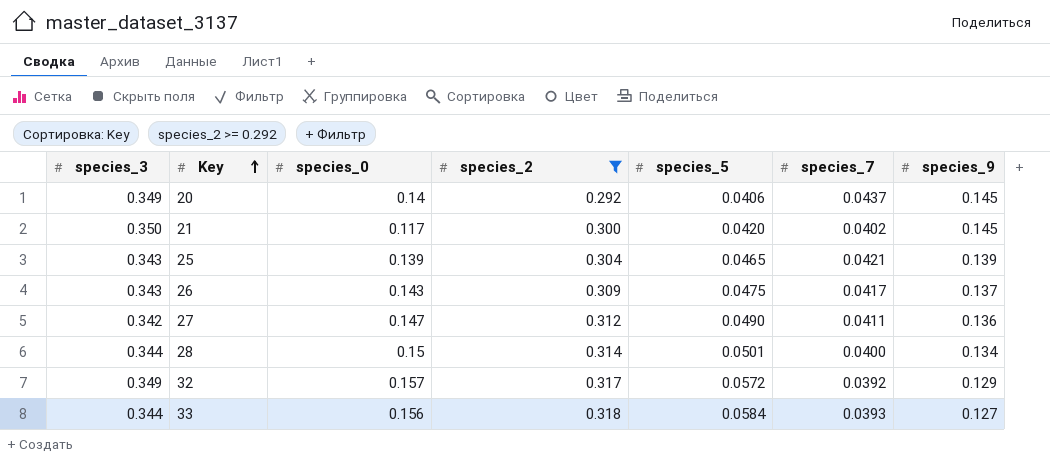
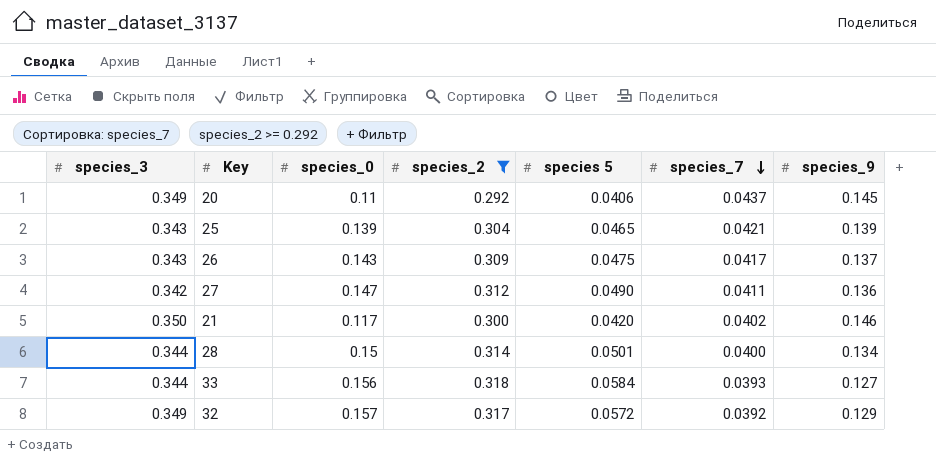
row order: Key ascending -> species_7 descending
column name: species_5 -> species 5
20 | species_0: 0.14 -> 0.11
21 | species_9: 0.145 -> 0.146

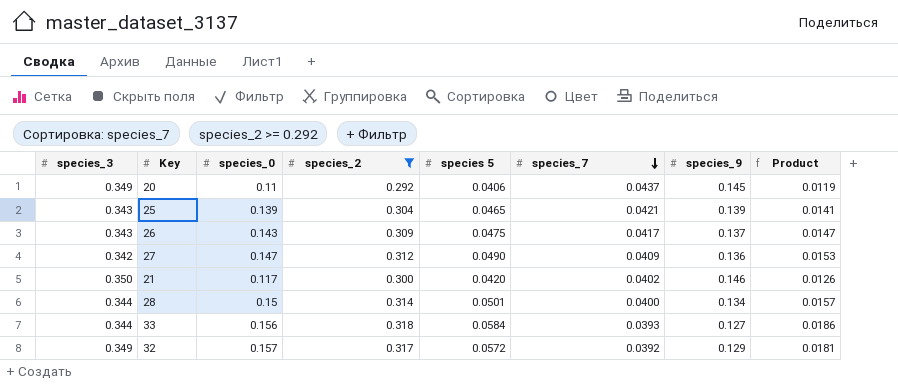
column Product | formula: none -> [species_2] * [species 5]
27 | species_7: 0.0411 -> 0.0409

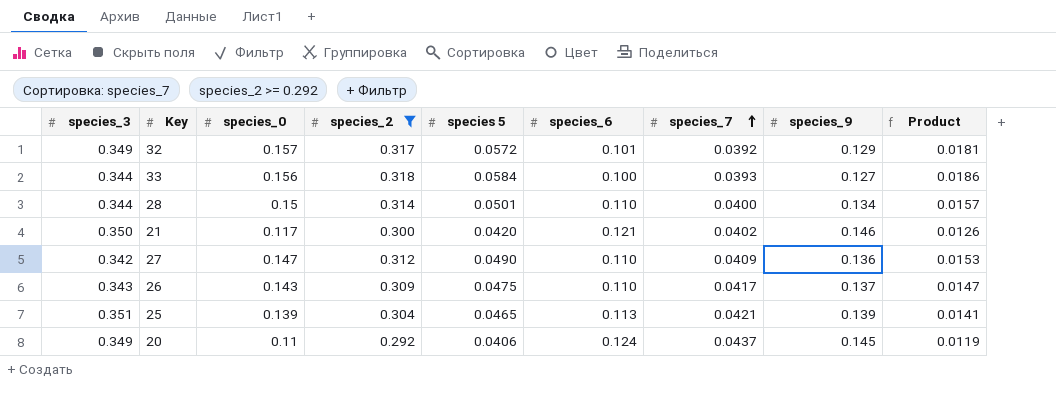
row order: species_7 descending -> species_7 ascending
column species_6 | position: none -> 6
25 | species_3: 0.343 -> 0.351

